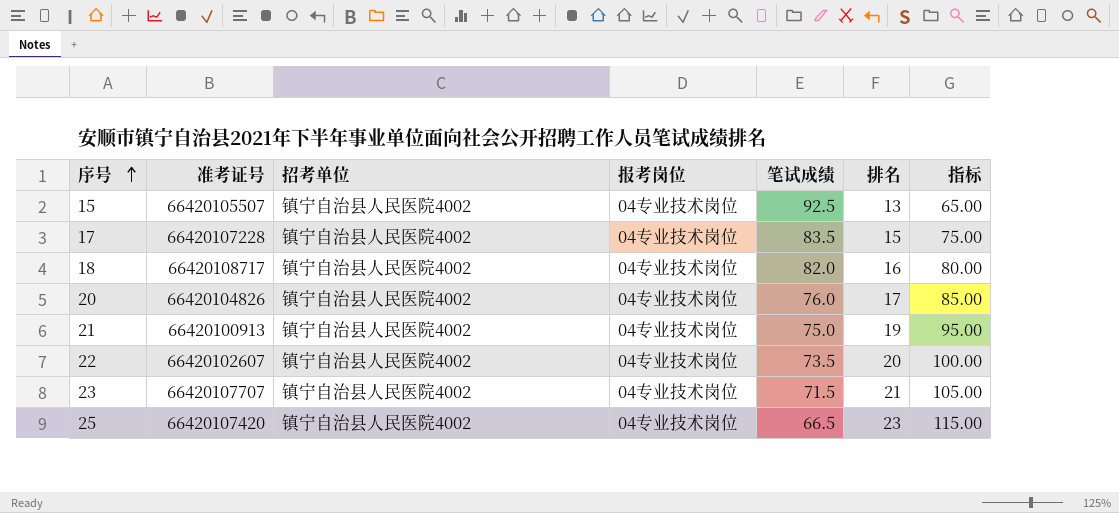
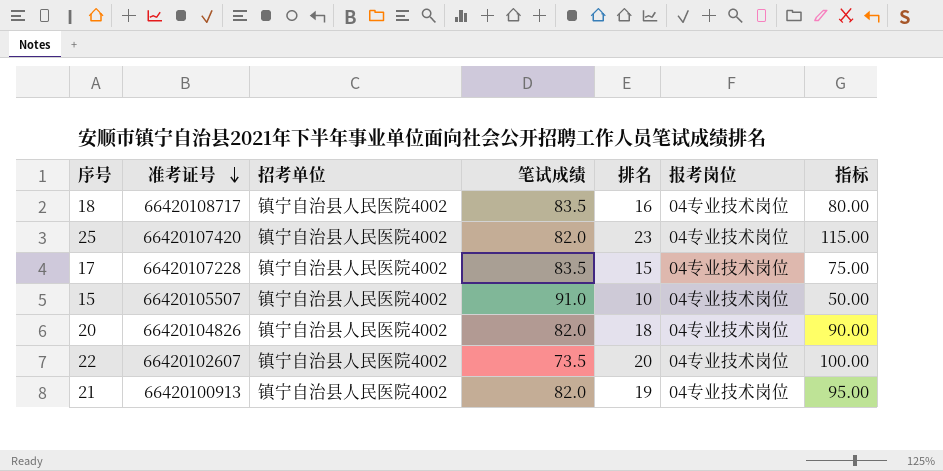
row order: 序号 ascending -> 准考证号 descending
column 报考岗位 | position: 4 -> 6
row 23: 66420107707 | 镇宁自治县人民医院4002 | 04专业技术岗位 | 71.5 | 21 | 105.00 -> none
18 | 笔试成绩: 82.0 -> 83.5
25 | 笔试成绩: 66.5 -> 82.0
15 | 笔试成绩: 92.5 -> 91.0
15 | 排名: 13 -> 10
15 | 指标: 65.00 -> 50.00
20 | 笔试成绩: 76.0 -> 82.0
20 | 排名: 17 -> 18
20 | 指标: 85.00 -> 90.00
21 | 笔试成绩: 75.0 -> 82.0

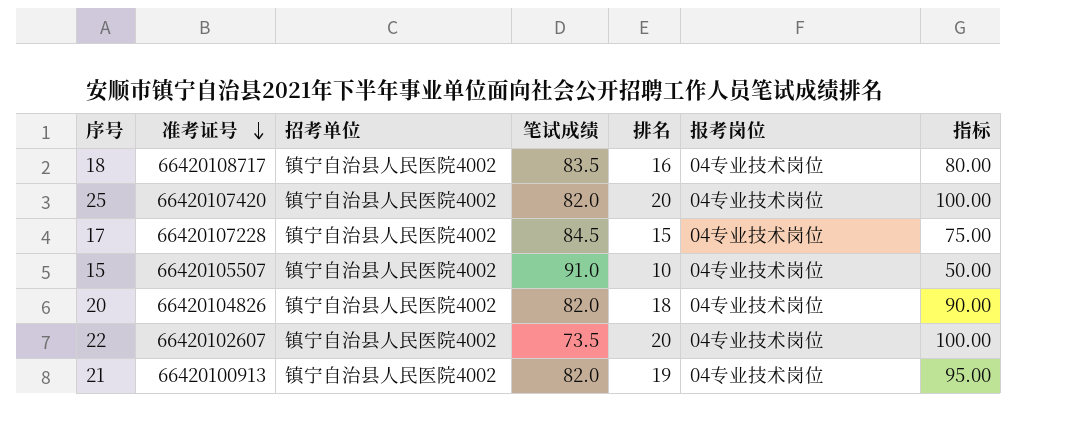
25 | 排名: 23 -> 20
25 | 指标: 115.00 -> 100.00
17 | 笔试成绩: 83.5 -> 84.5

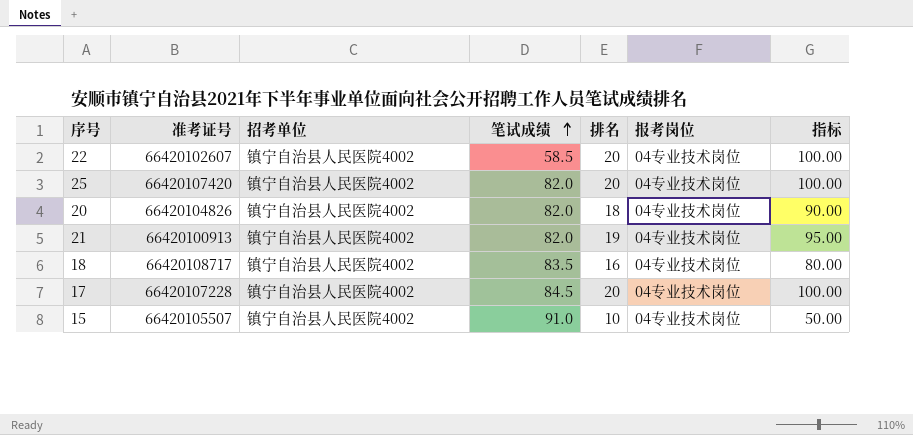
row order: 准考证号 descending -> 笔试成绩 ascending
22 | 笔试成绩: 73.5 -> 58.5
17 | 排名: 15 -> 20
17 | 指标: 75.00 -> 100.00

